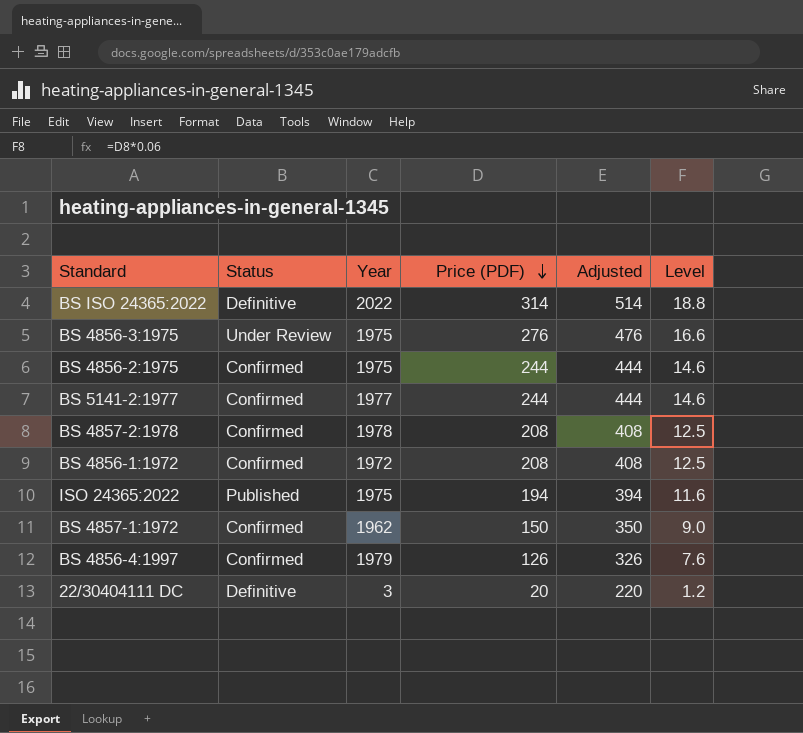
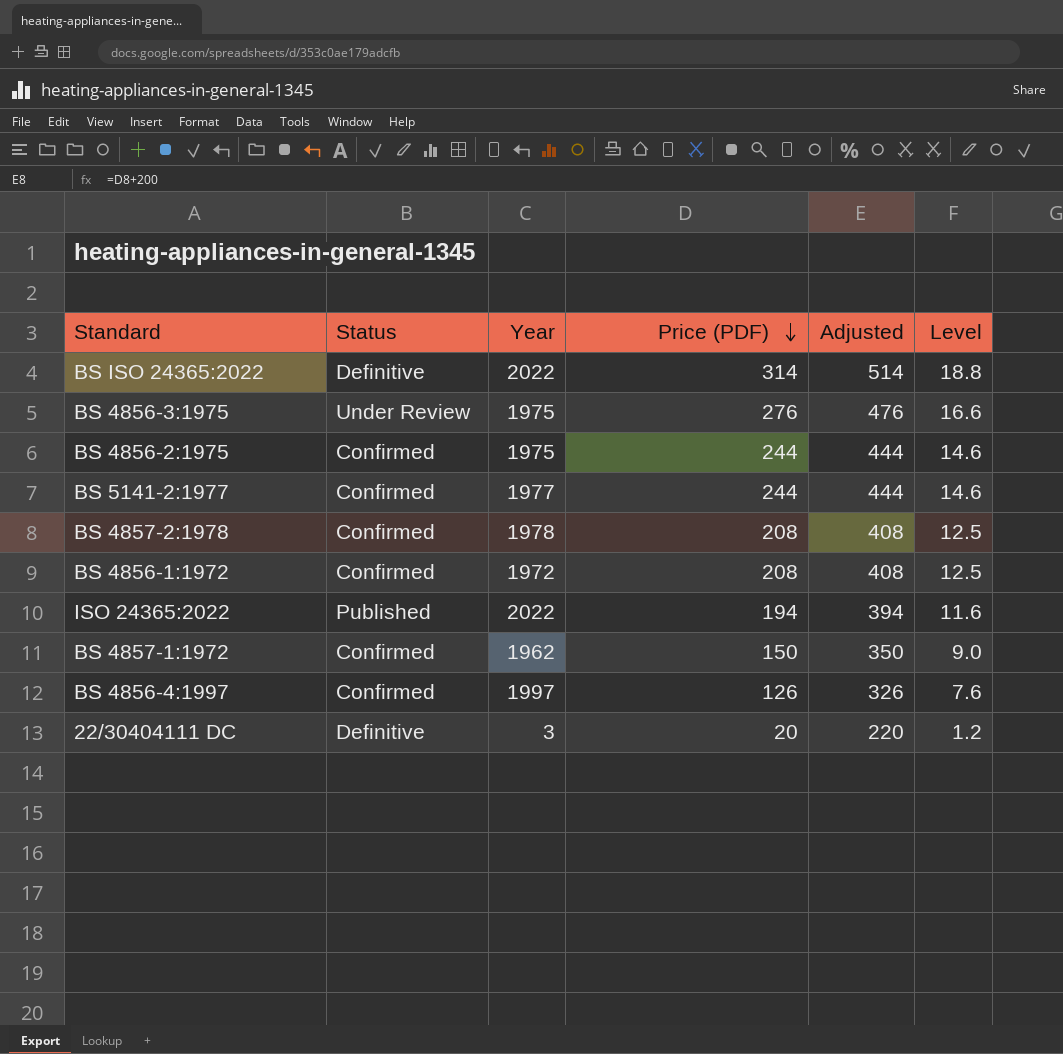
ISO 24365:2022 | Year: 1975 -> 2022
BS 4856-4:1997 | Year: 1979 -> 1997

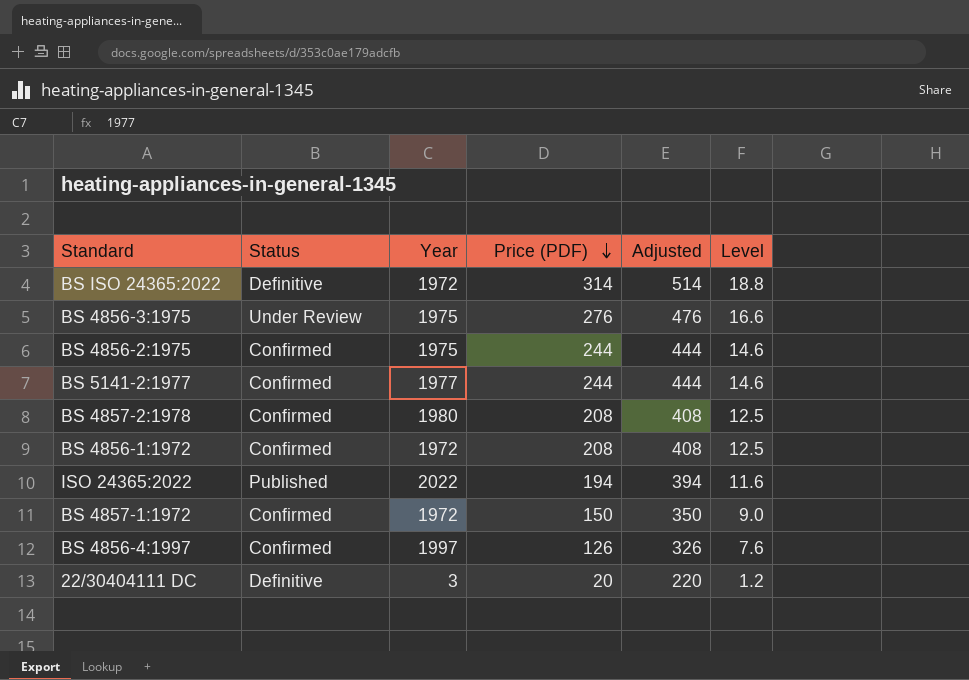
BS ISO 24365:2022 | Year: 2022 -> 1972
BS 4857-2:1978 | Year: 1978 -> 1980
BS 4857-1:1972 | Year: 1962 -> 1972

